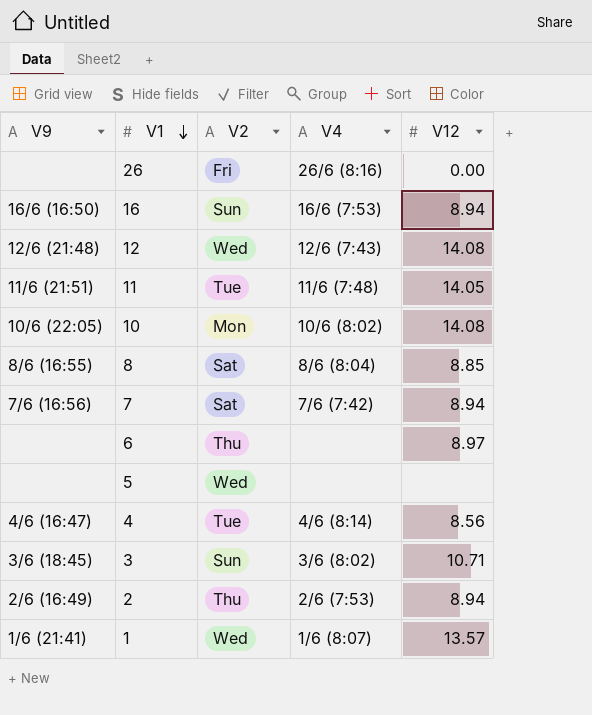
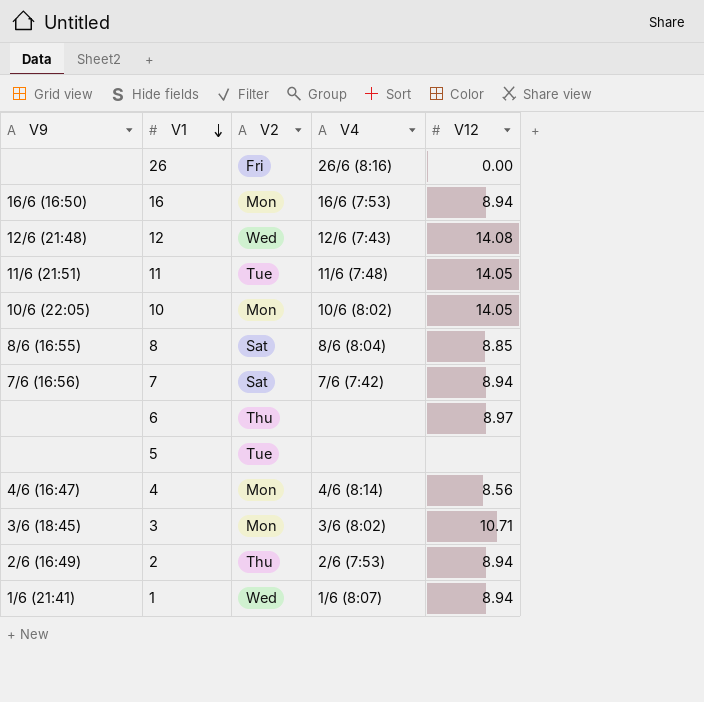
16 | V2: Sun -> Mon
10 | V12: 14.08 -> 14.05
5 | V2: Wed -> Tue
4 | V2: Tue -> Mon
3 | V2: Sun -> Mon
1 | V12: 13.57 -> 8.94

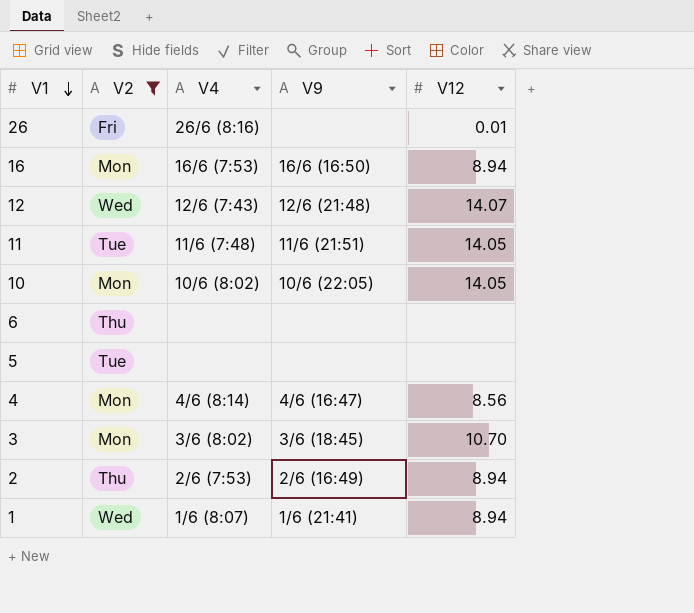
filter: none -> V2 != Sat
column V9 | position: 1 -> 4
26 | V12: 0.00 -> 0.01
12 | V12: 14.08 -> 14.07
6 | V12: 8.97 -> none
3 | V12: 10.71 -> 10.70

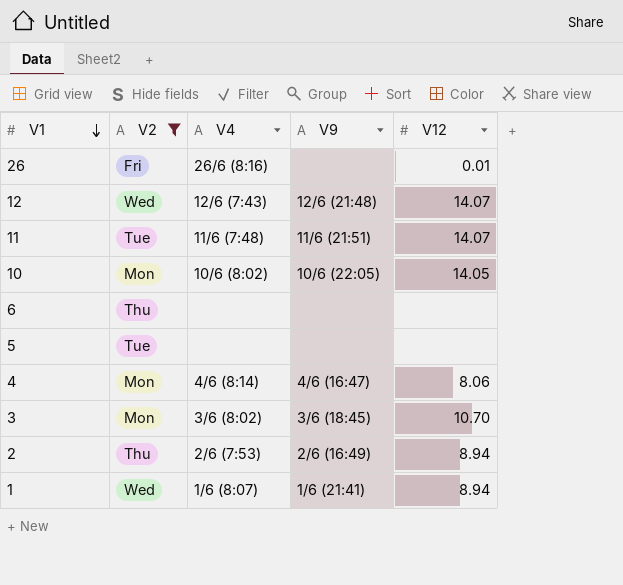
row 16: Mon | 16/6 (7:53) | 16/6 (16:50) | 8.94 -> none
11 | V12: 14.05 -> 14.07
4 | V12: 8.56 -> 8.06

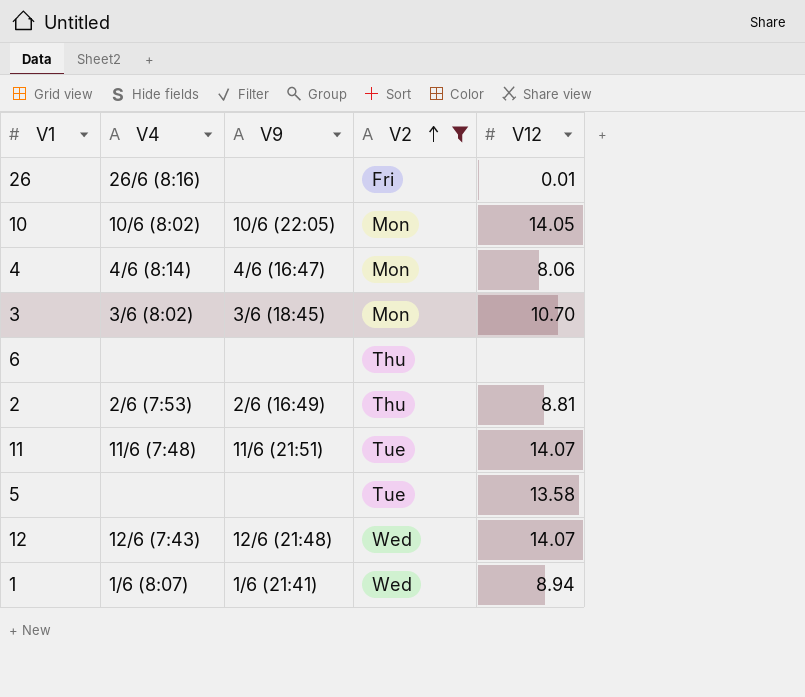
row order: V1 descending -> V2 ascending
column V2 | position: 2 -> 4
2 | V12: 8.94 -> 8.81
5 | V12: none -> 13.58

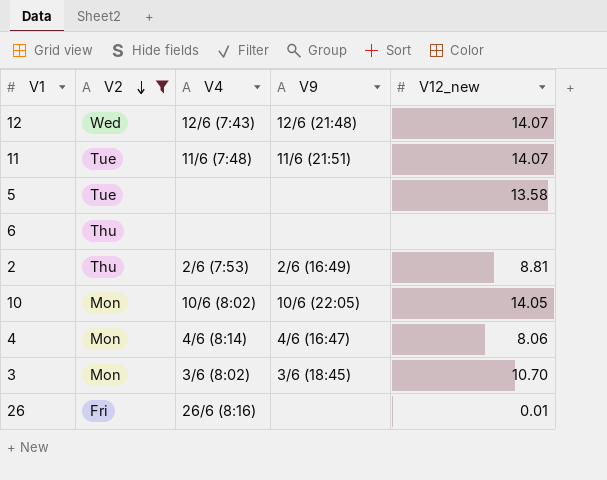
row order: V2 ascending -> V2 descending
column V2 | position: 4 -> 2
column name: V12 -> V12_new
row 1: 1/6 (8:07) | 1/6 (21:41) | Wed | 8.94 -> none

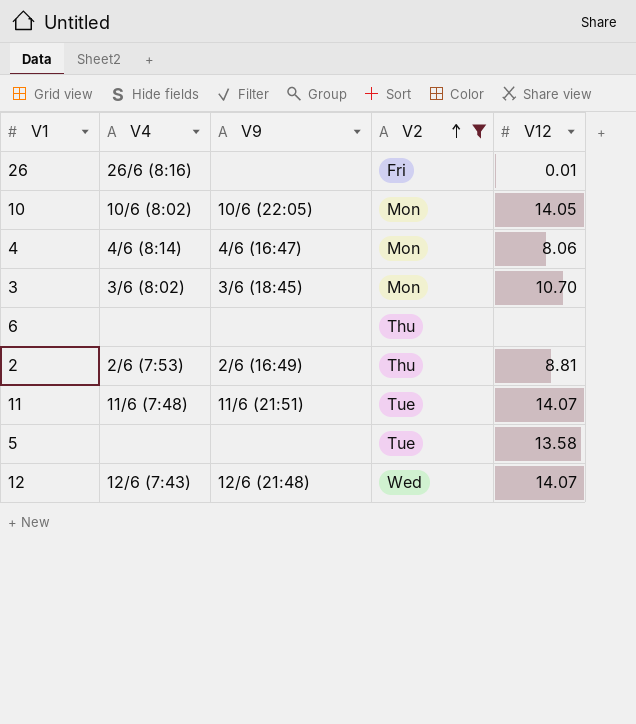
row order: V2 descending -> V2 ascending
column V2 | position: 2 -> 4
column name: V12_new -> V12

